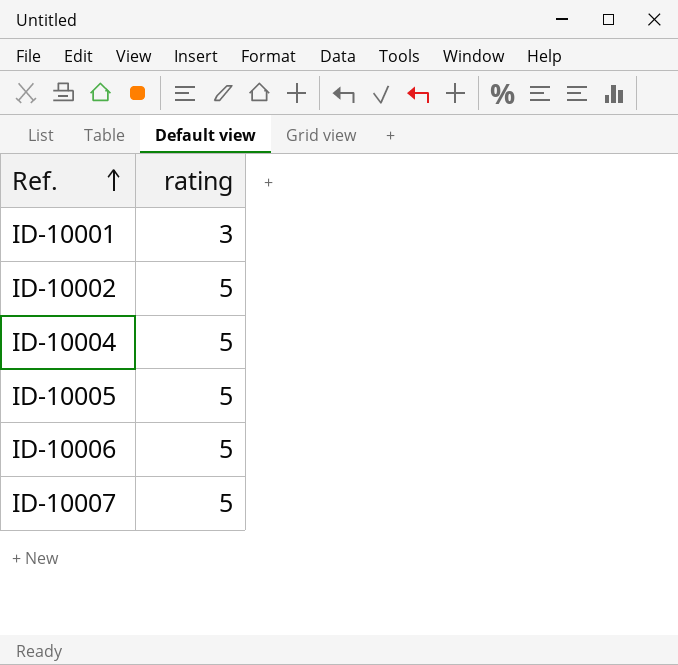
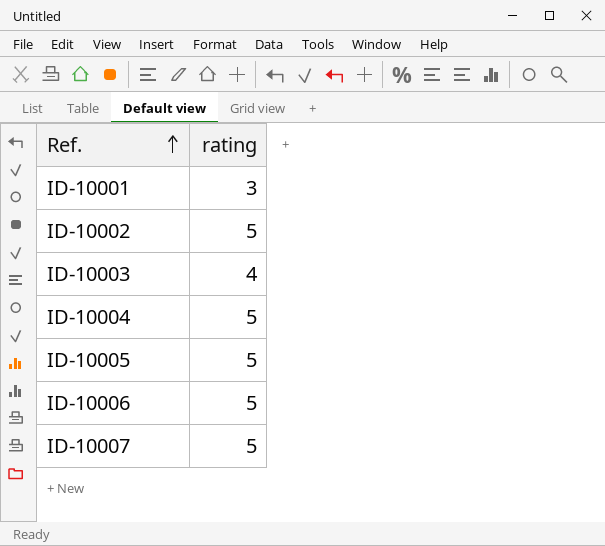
row ID-10003: none -> 4

